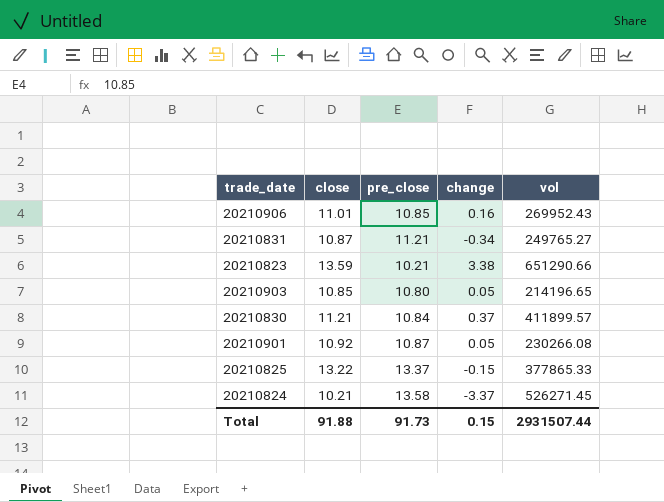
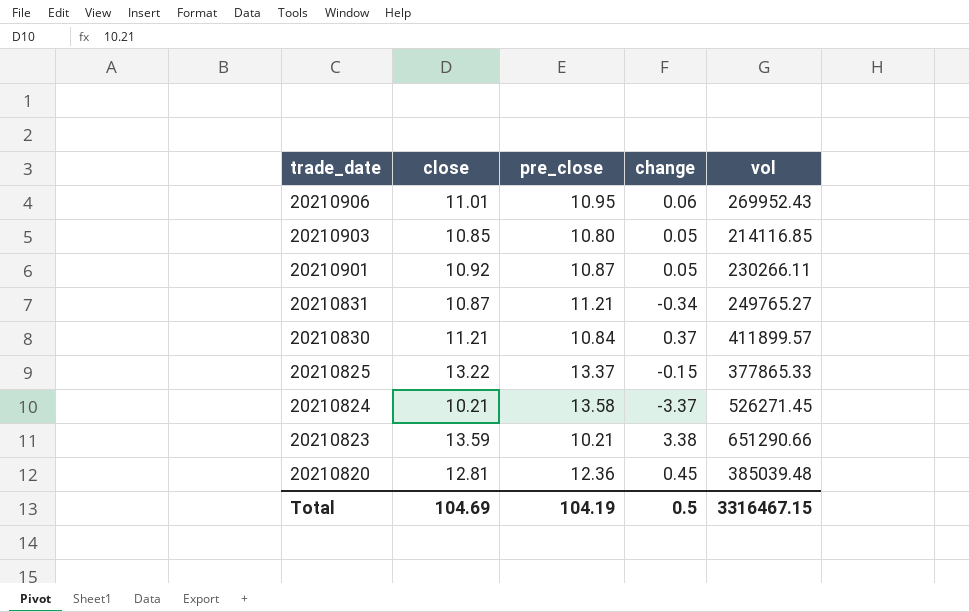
row order: none -> trade_date descending
20210906 | pre_close: 10.85 -> 10.95
20210906 | change: 0.16 -> 0.06
20210903 | vol: 214196.65 -> 214116.85
20210901 | vol: 230266.08 -> 230266.11
row 20210820: none -> 12.81 | 12.36 | 0.45 | 385039.48
Total | close: 91.88 -> 104.69
Total | pre_close: 91.73 -> 104.19
Total | change: 0.15 -> 0.5
Total | vol: 2931507.44 -> 3316467.15

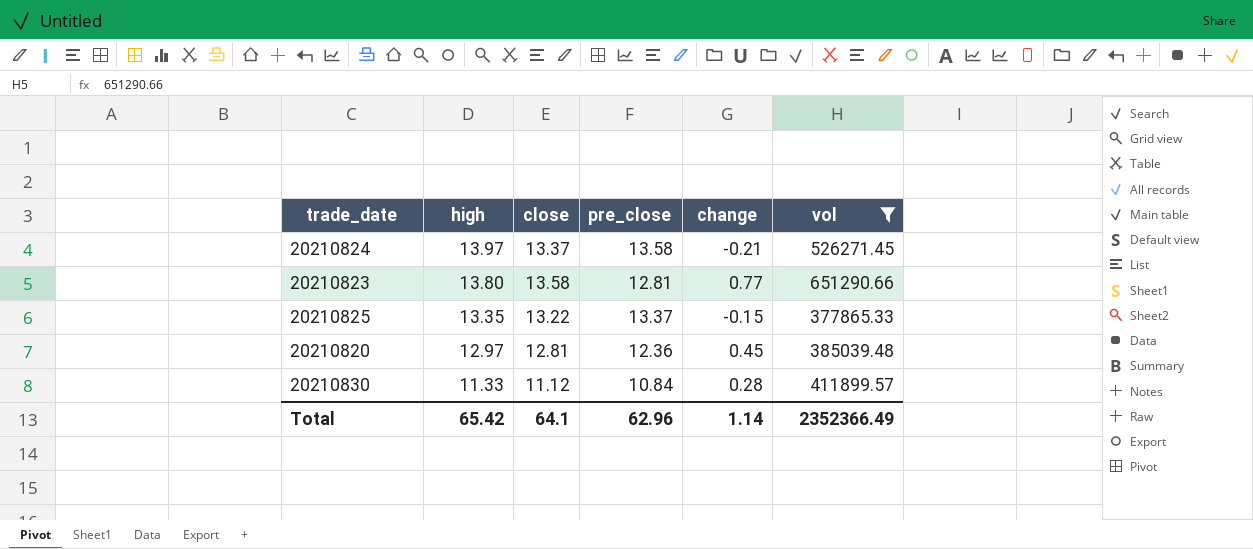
filter: none -> vol >= 377865.33
row order: trade_date descending -> high descending
column high | position: none -> 2
20210824 | close: 10.21 -> 13.37
20210824 | change: -3.37 -> -0.21
20210823 | close: 13.59 -> 13.58
20210823 | pre_close: 10.21 -> 12.81
20210823 | change: 3.38 -> 0.77
20210830 | close: 11.21 -> 11.12
20210830 | change: 0.37 -> 0.28
Total | close: 104.69 -> 64.1
Total | pre_close: 104.19 -> 62.96
Total | change: 0.5 -> 1.14
Total | vol: 3316467.15 -> 2352366.49

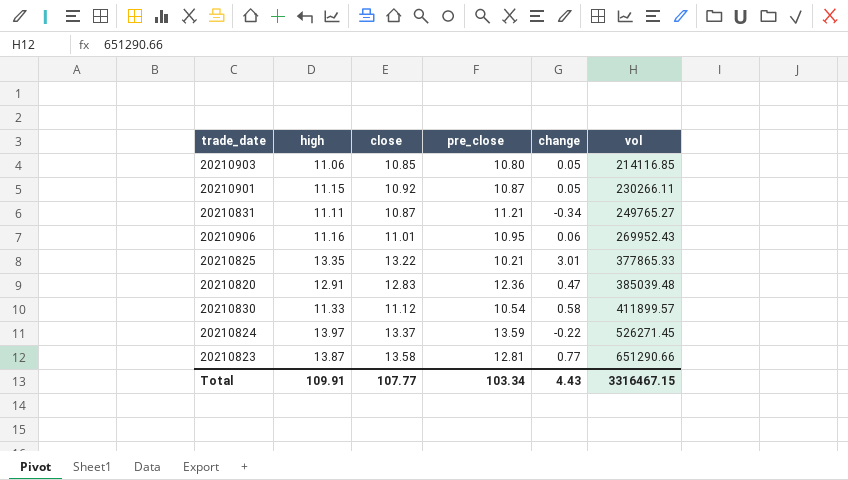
filter: vol >= 377865.33 -> none
row order: high descending -> vol ascending
20210825 | pre_close: 13.37 -> 10.21
20210825 | change: -0.15 -> 3.01
20210820 | high: 12.97 -> 12.91
20210820 | close: 12.81 -> 12.83
20210820 | change: 0.45 -> 0.47
20210830 | pre_close: 10.84 -> 10.54
20210830 | change: 0.28 -> 0.58
20210824 | pre_close: 13.58 -> 13.59
20210824 | change: -0.21 -> -0.22
20210823 | high: 13.80 -> 13.87
Total | high: 65.42 -> 109.91
Total | close: 64.1 -> 107.77
Total | pre_close: 62.96 -> 103.34
Total | change: 1.14 -> 4.43
Total | vol: 2352366.49 -> 3316467.15

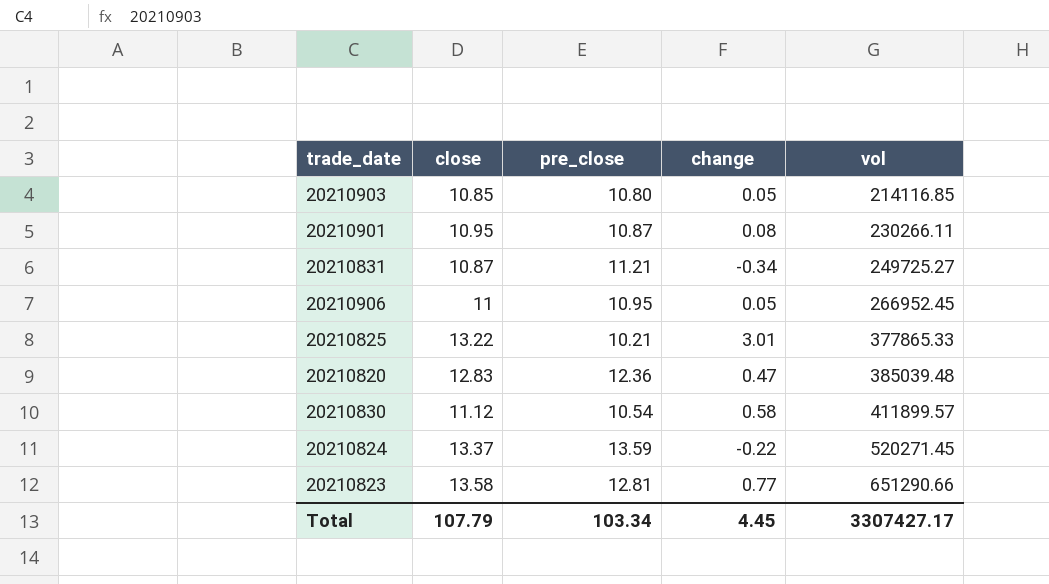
column high | position: 2 -> none
20210901 | close: 10.92 -> 10.95
20210901 | change: 0.05 -> 0.08
20210831 | vol: 249765.27 -> 249725.27
20210906 | close: 11.01 -> 11
20210906 | change: 0.06 -> 0.05
20210906 | vol: 269952.43 -> 266952.45
20210824 | vol: 526271.45 -> 520271.45
Total | close: 107.77 -> 107.79
Total | change: 4.43 -> 4.45
Total | vol: 3316467.15 -> 3307427.17

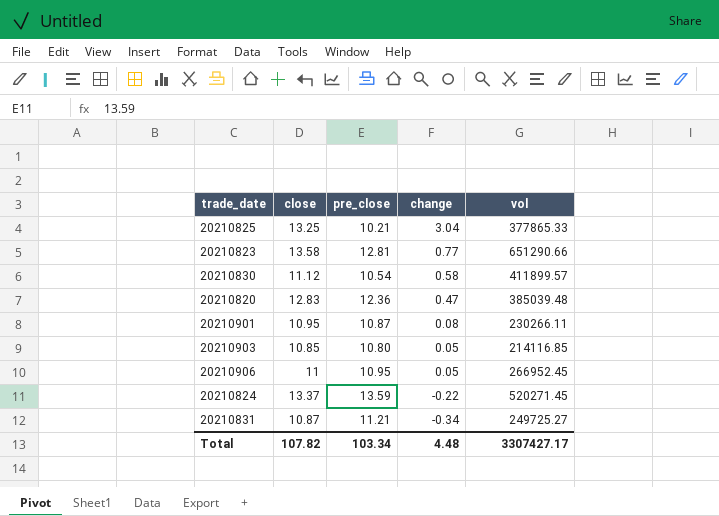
row order: vol ascending -> change descending
20210825 | close: 13.22 -> 13.25
20210825 | change: 3.01 -> 3.04
Total | close: 107.79 -> 107.82
Total | change: 4.45 -> 4.48

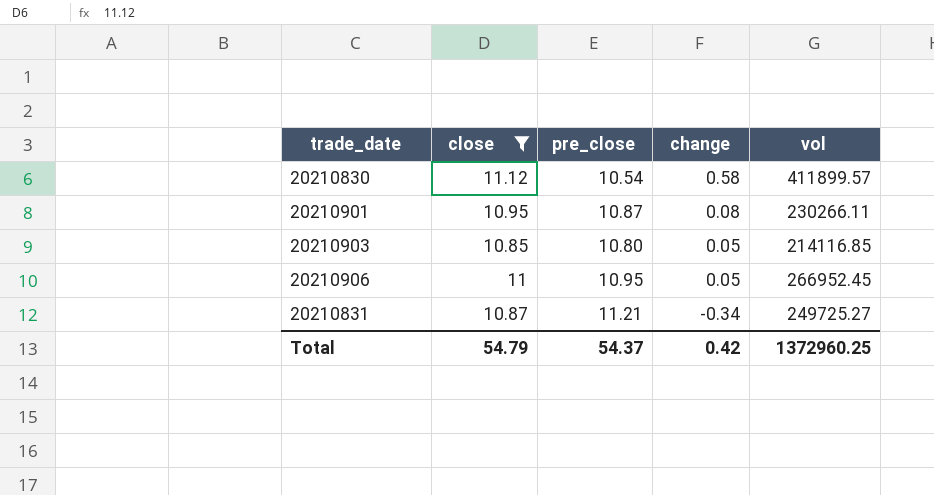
filter: none -> close <= 11.12
Total | close: 107.82 -> 54.79
Total | pre_close: 103.34 -> 54.37
Total | change: 4.48 -> 0.42
Total | vol: 3307427.17 -> 1372960.25

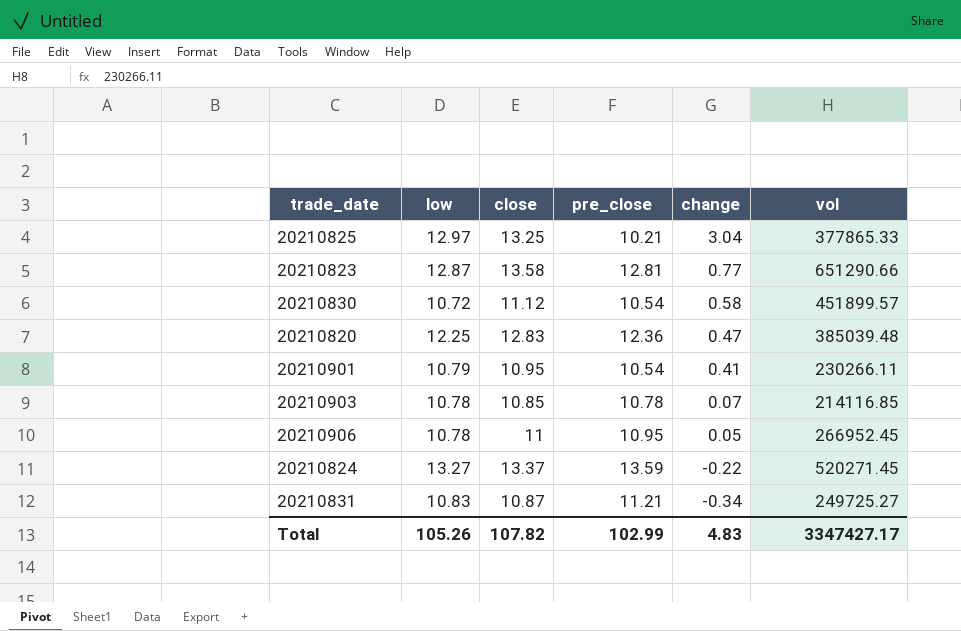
filter: close <= 11.12 -> none
column low | position: none -> 2
20210830 | vol: 411899.57 -> 451899.57
20210901 | pre_close: 10.87 -> 10.54
20210901 | change: 0.08 -> 0.41
20210903 | pre_close: 10.80 -> 10.78
20210903 | change: 0.05 -> 0.07
Total | close: 54.79 -> 107.82
Total | pre_close: 54.37 -> 102.99
Total | change: 0.42 -> 4.83
Total | vol: 1372960.25 -> 3347427.17

